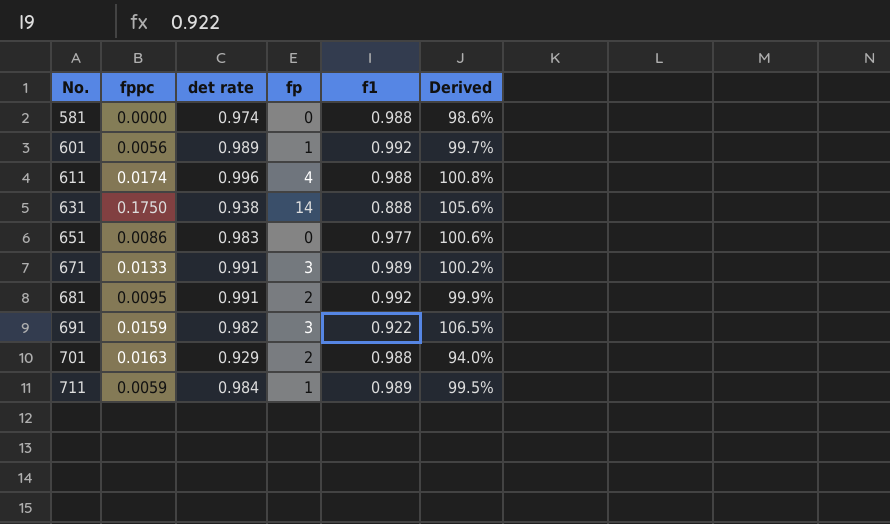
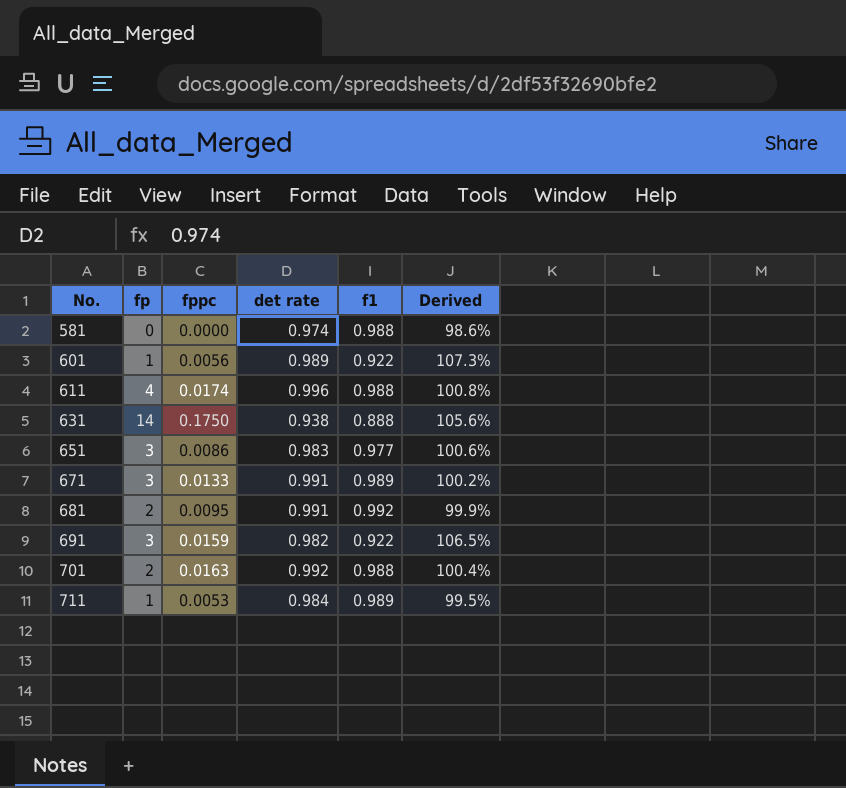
column fp | position: 4 -> 2
601 | f1: 0.992 -> 0.922
601 | Derived: 99.7% -> 107.3%
651 | fp: 0 -> 3
701 | det rate: 0.929 -> 0.992
701 | Derived: 94.0% -> 100.4%
711 | fppc: 0.0059 -> 0.0053

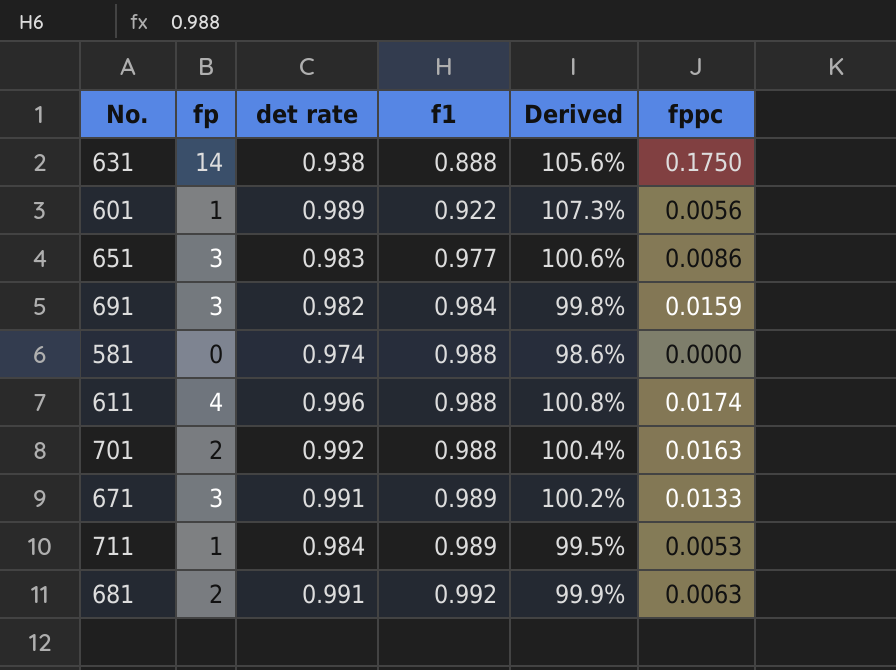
row order: No. ascending -> f1 ascending
column fppc | position: 3 -> 6
691 | f1: 0.922 -> 0.984
691 | Derived: 106.5% -> 99.8%
681 | fppc: 0.0095 -> 0.0063

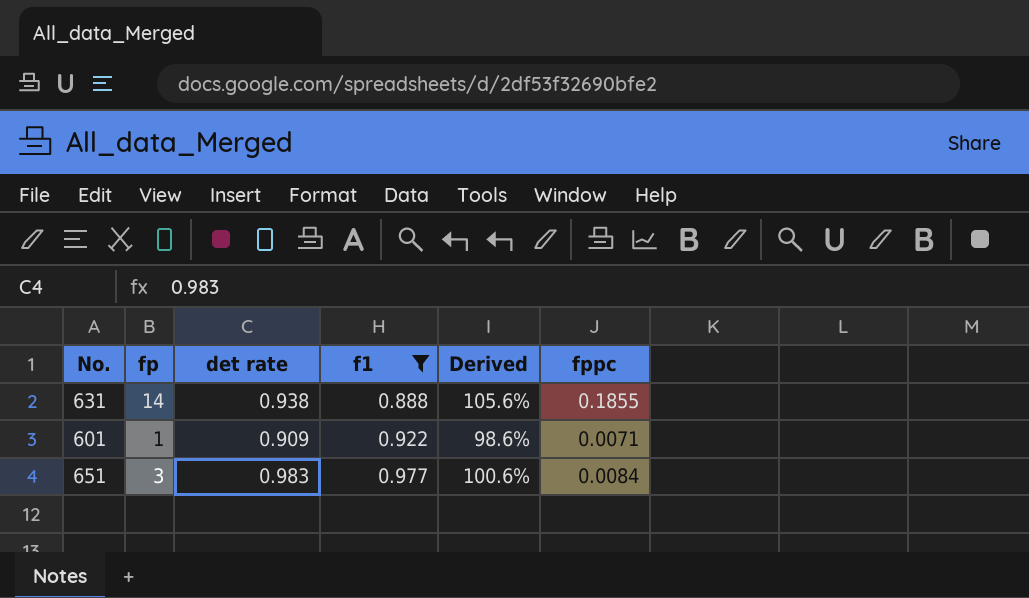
filter: none -> f1 <= 0.977
631 | fppc: 0.1750 -> 0.1855
601 | det rate: 0.989 -> 0.909
601 | Derived: 107.3% -> 98.6%
601 | fppc: 0.0056 -> 0.0071
651 | fppc: 0.0086 -> 0.0084

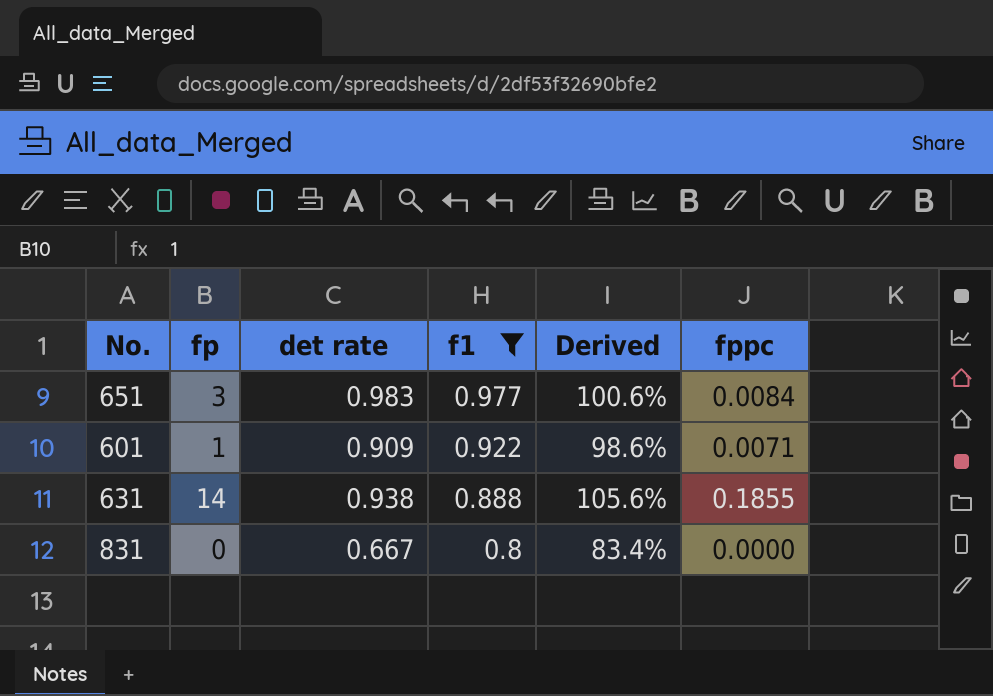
row order: f1 ascending -> f1 descending
row 831: none -> 0 | 0.667 | 0.8 | 83.4% | 0.0000

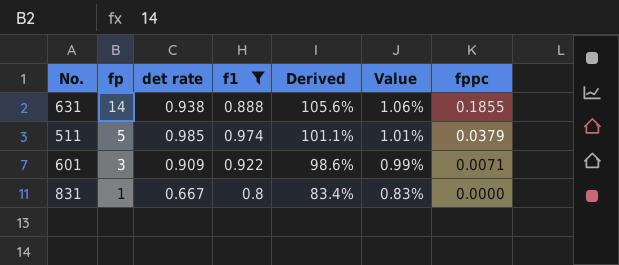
row order: f1 descending -> fp descending
column Value | formula: none -> [Derived] * 0.01
row 651: 3 | 0.983 | 0.977 | 100.6% | 0.0084 -> none
row 511: none -> 5 | 0.985 | 0.974 | 101.1% | 1.01% | 0.0379
601 | fp: 1 -> 3
831 | fp: 0 -> 1

